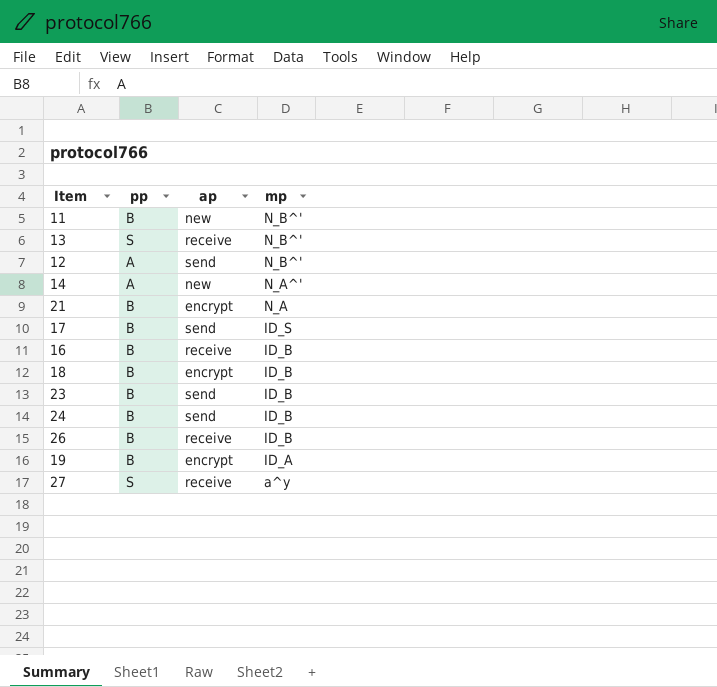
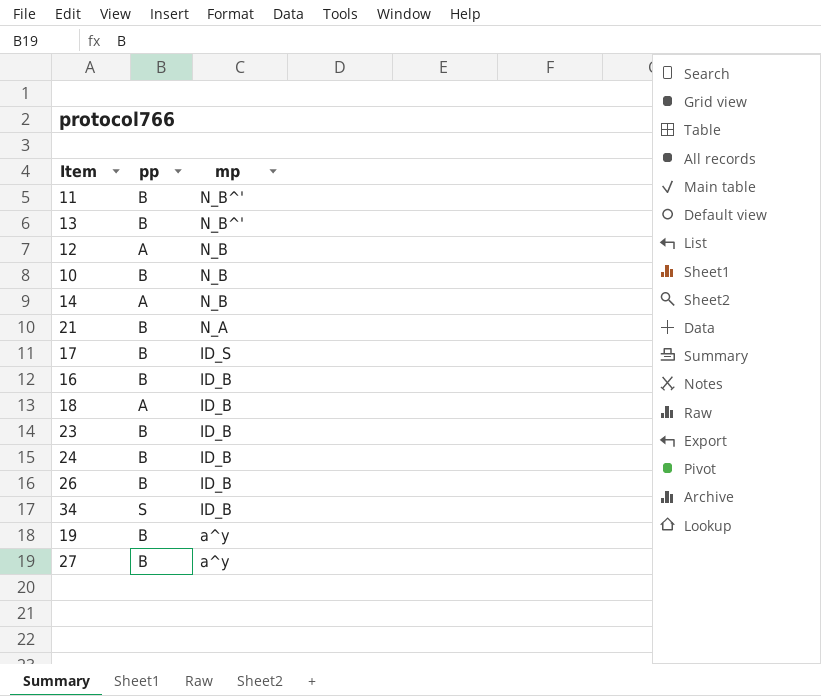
column ap | position: 3 -> none
13 | pp: S -> B
12 | mp: N_B^' -> N_B
row 10: none -> B | N_B
14 | mp: N_A^' -> N_B
18 | pp: B -> A
row 34: none -> S | ID_B
19 | mp: ID_A -> a^y
27 | pp: S -> B

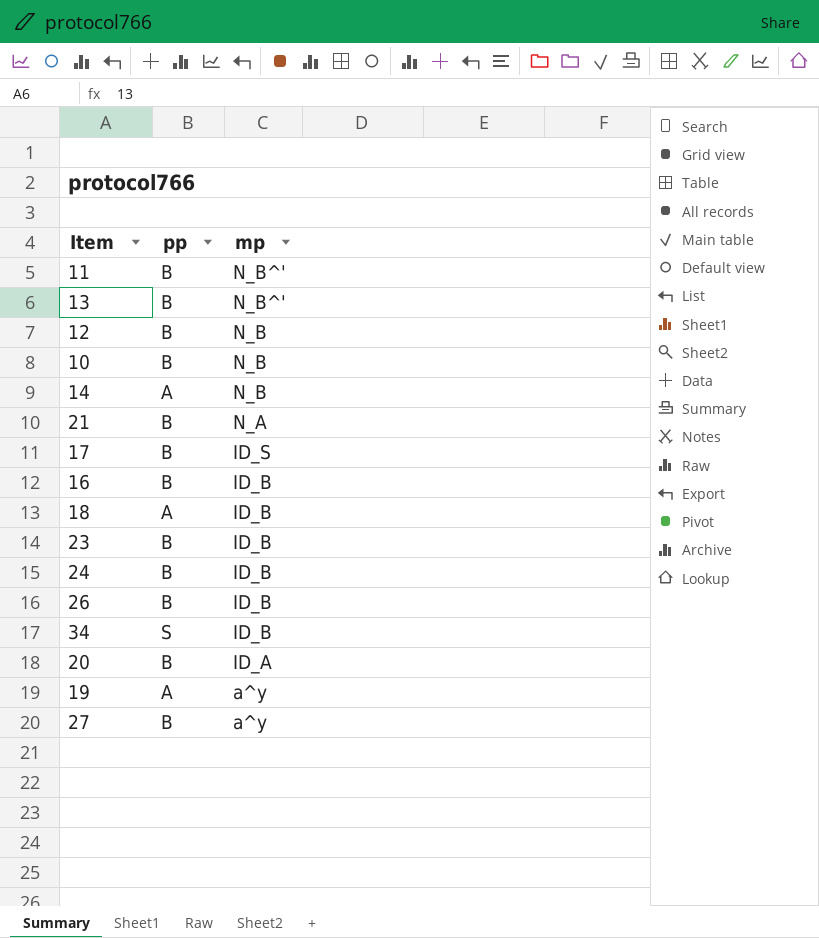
12 | pp: A -> B
row 20: none -> B | ID_A
19 | pp: B -> A

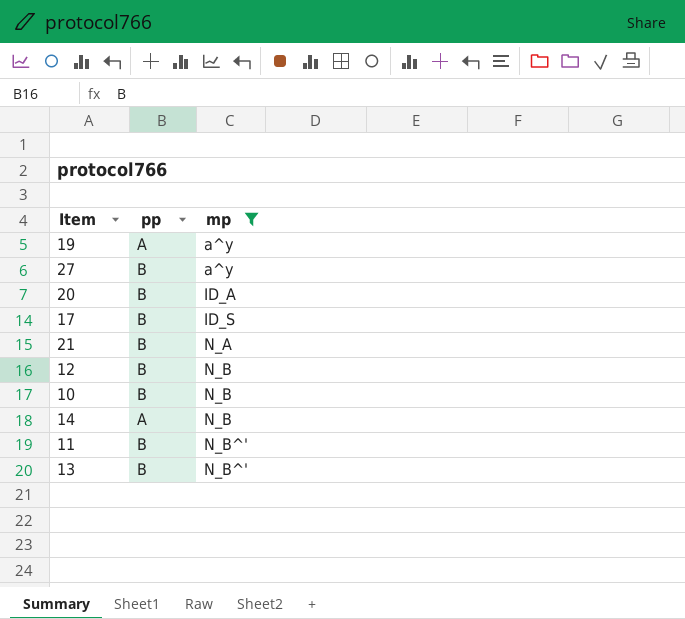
filter: none -> mp != ID_B
row order: mp descending -> mp ascending

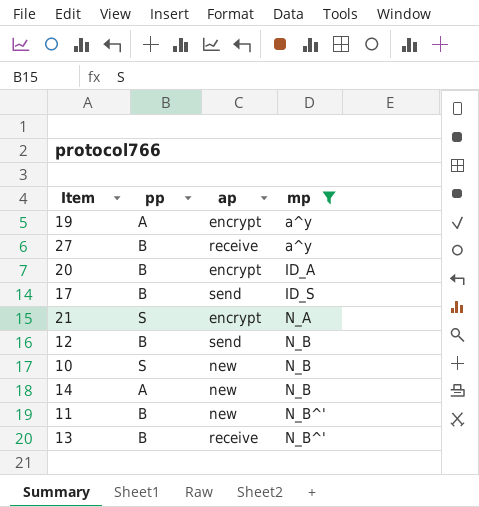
column ap | position: none -> 3
21 | pp: B -> S
10 | pp: B -> S

